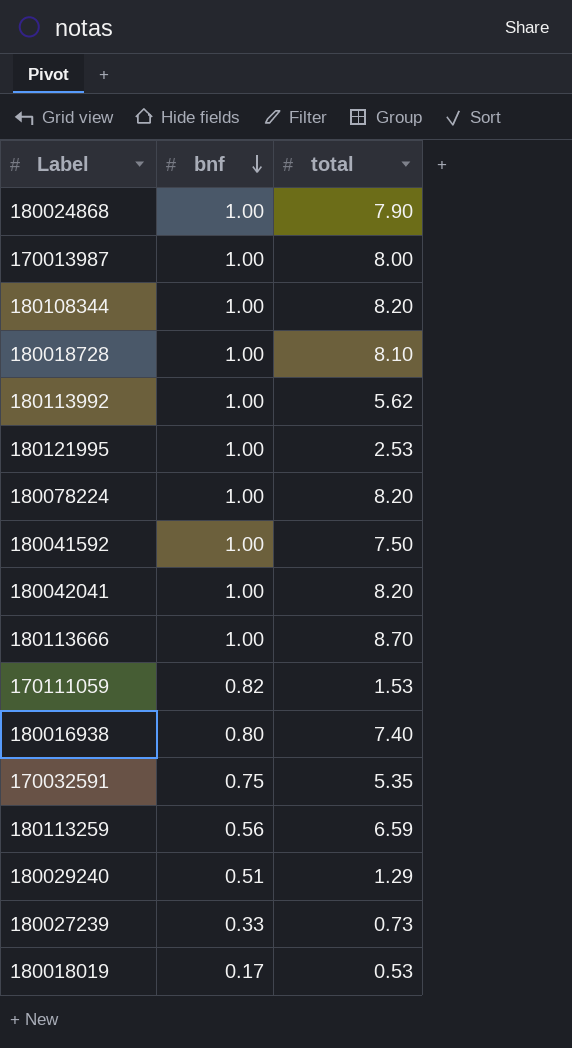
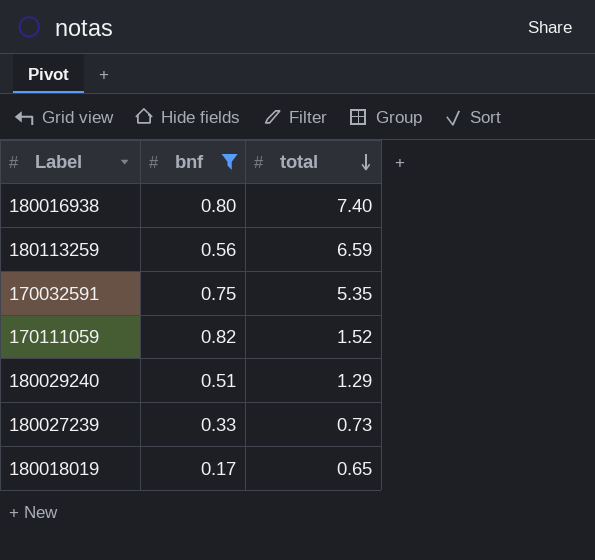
filter: none -> bnf != 1.00
row order: bnf descending -> total descending
170111059 | total: 1.53 -> 1.52
180018019 | total: 0.53 -> 0.65

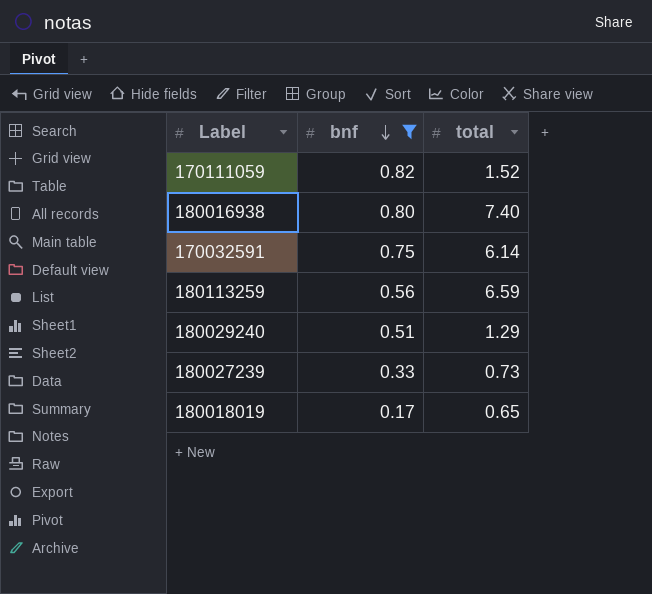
row order: total descending -> bnf descending
170032591 | total: 5.35 -> 6.14

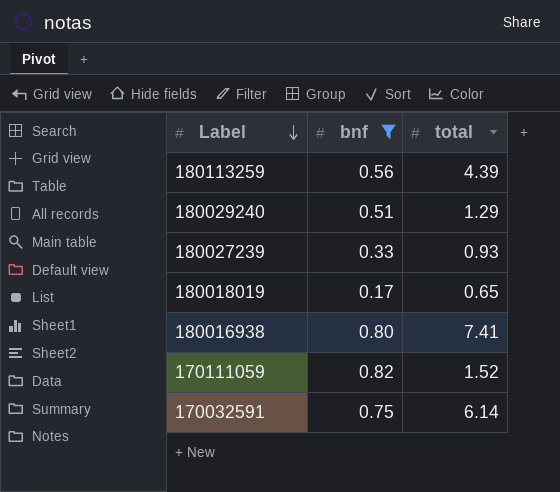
row order: bnf descending -> Label descending
180113259 | total: 6.59 -> 4.39
180027239 | total: 0.73 -> 0.93
180016938 | total: 7.40 -> 7.41

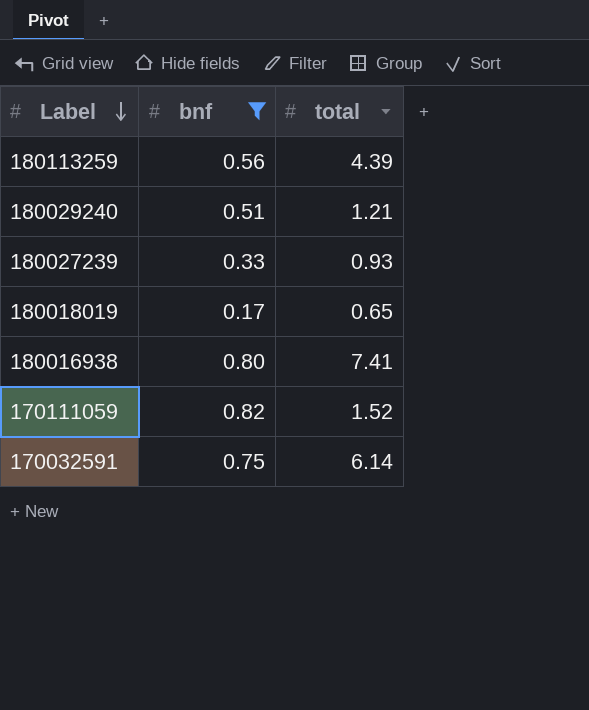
180029240 | total: 1.29 -> 1.21

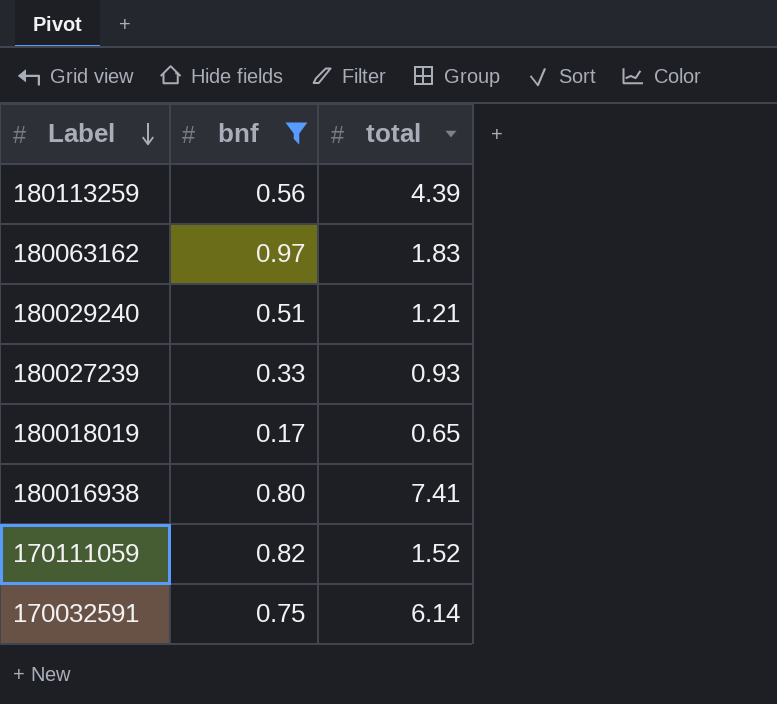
row 180063162: none -> 0.97 | 1.83

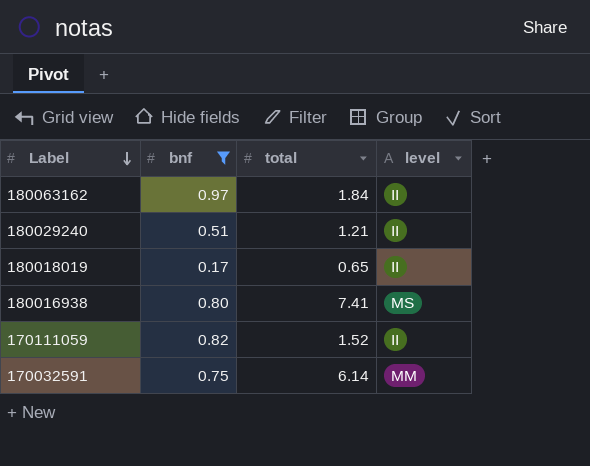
column level | position: none -> 4
row 180113259: 0.56 | 4.39 -> none
row 180027239: 0.33 | 0.93 -> none
180063162 | total: 1.83 -> 1.84

